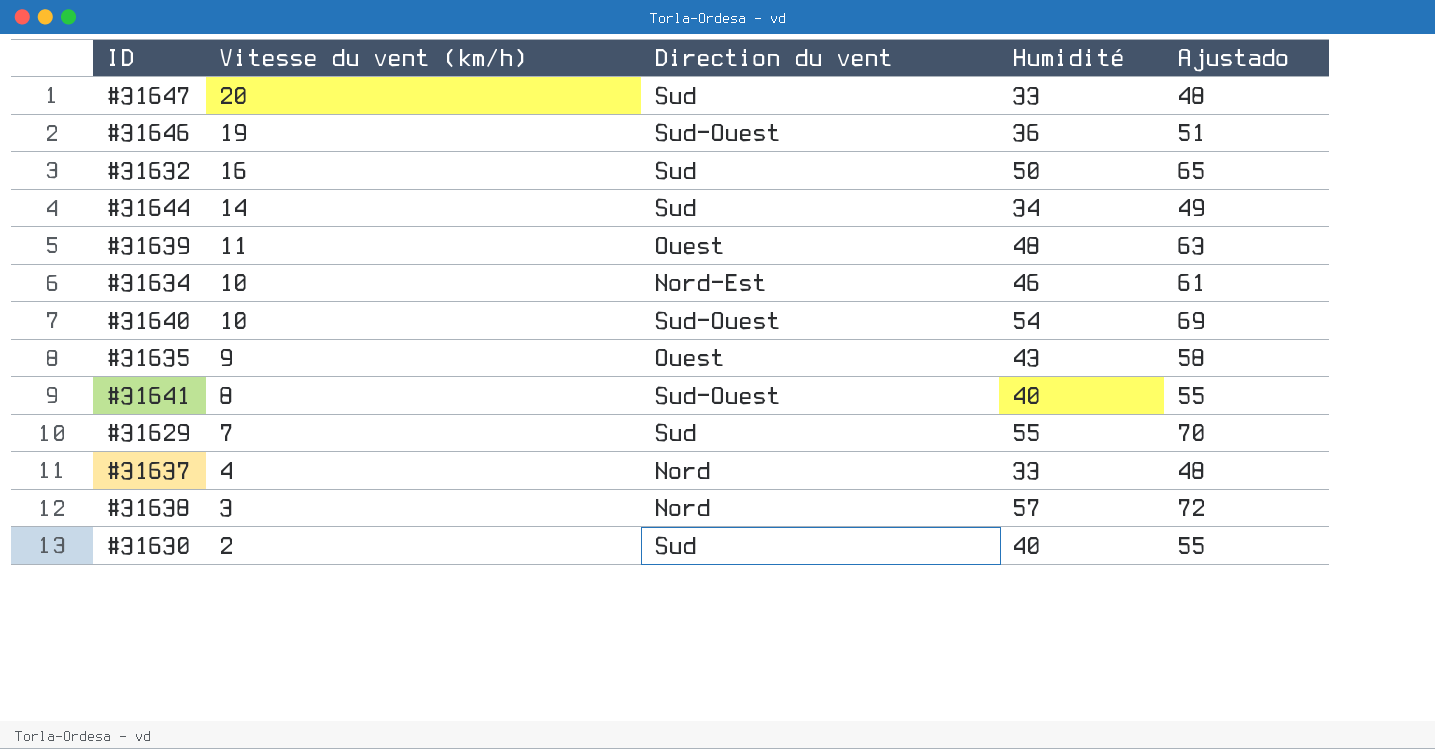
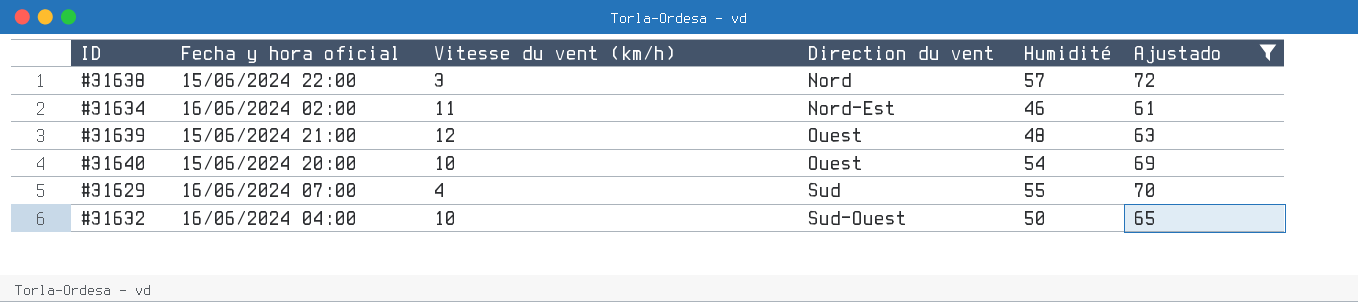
filter: none -> Ajustado >= 61
row order: Vitesse du vent (km/h) descending -> Direction du vent ascending
column Fecha y hora oficial | position: none -> 2
#31634 | Vitesse du vent (km/h): 10 -> 11
#31639 | Vitesse du vent (km/h): 11 -> 12
#31640 | Direction du vent: Sud-Ouest -> Ouest
#31629 | Vitesse du vent (km/h): 7 -> 4
#31632 | Vitesse du vent (km/h): 16 -> 10
#31632 | Direction du vent: Sud -> Sud-Ouest

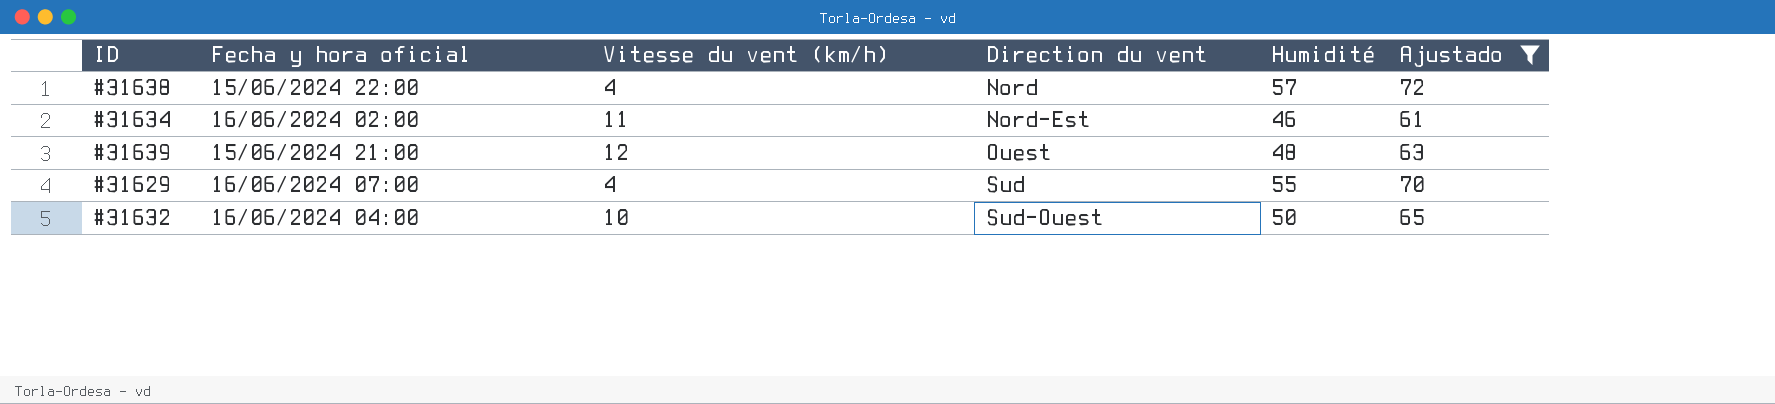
row #31640: 15/06/2024 20:00 | 10 | Ouest | 54 | 69 -> none
#31638 | Vitesse du vent (km/h): 3 -> 4

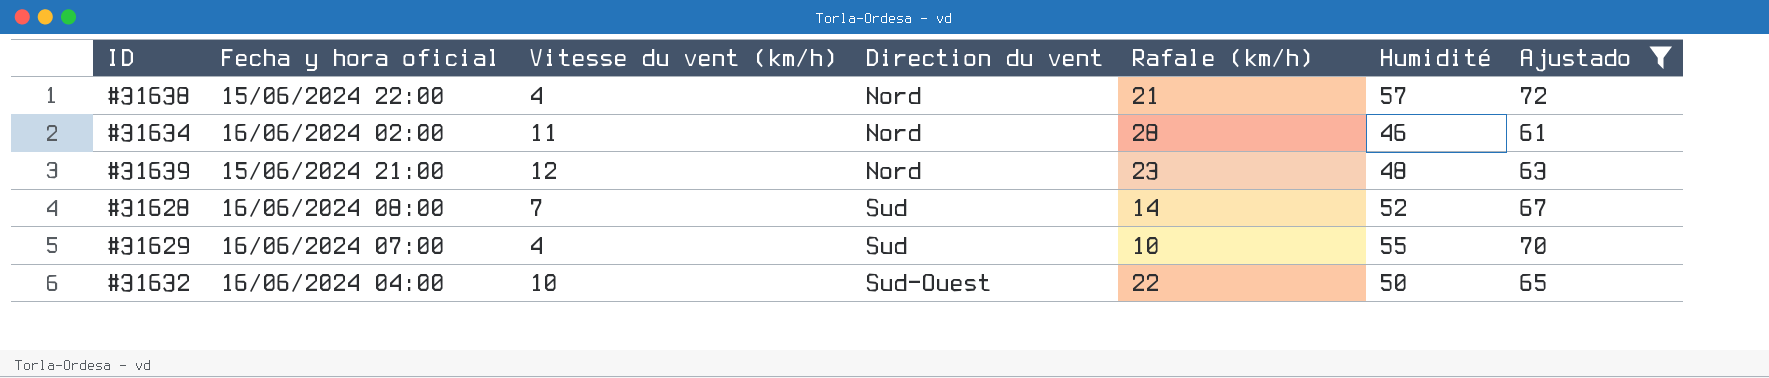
column Rafale (km/h) | position: none -> 5
#31634 | Direction du vent: Nord-Est -> Nord
#31639 | Direction du vent: Ouest -> Nord
row #31628: none -> 16/06/2024 08:00 | 7 | Sud | 14 | 52 | 67

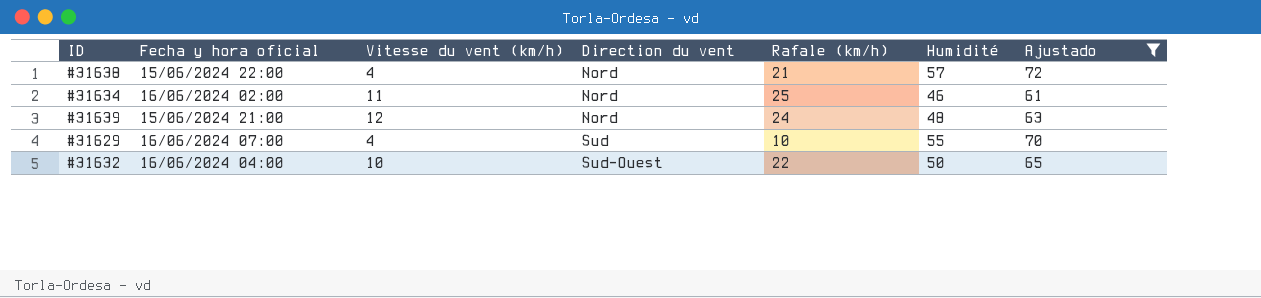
row #31628: 16/06/2024 08:00 | 7 | Sud | 14 | 52 | 67 -> none
#31634 | Rafale (km/h): 28 -> 25
#31639 | Rafale (km/h): 23 -> 24

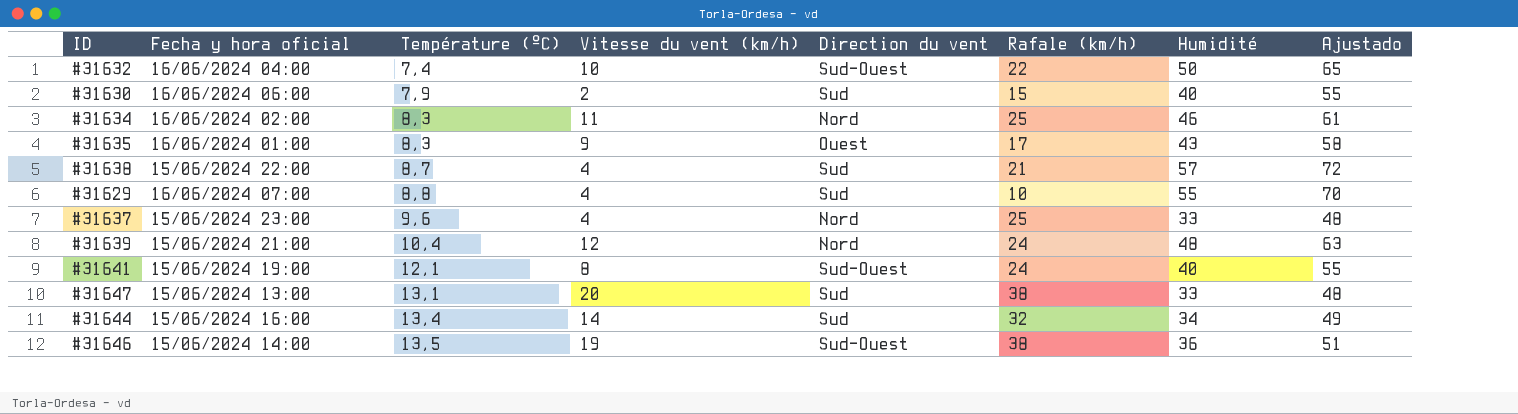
filter: Ajustado >= 61 -> none
row order: Direction du vent ascending -> Température (ºC) ascending
column Température (ºC) | position: none -> 3
#31638 | Direction du vent: Nord -> Sud

